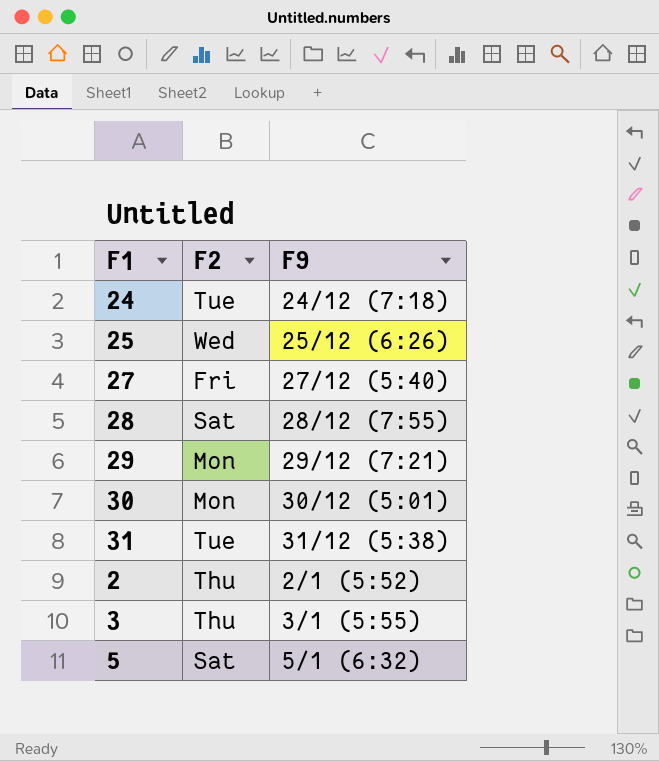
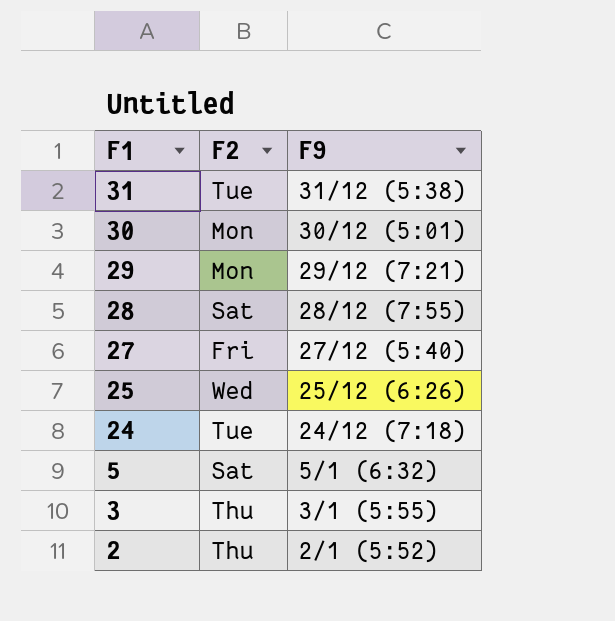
row order: none -> F1 descending

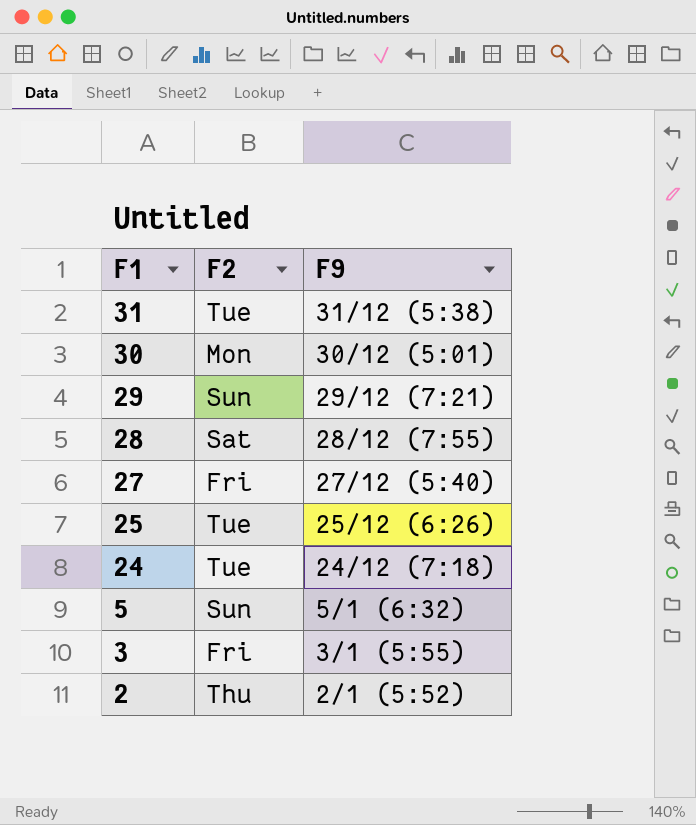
29 | F2: Mon -> Sun
25 | F2: Wed -> Tue
5 | F2: Sat -> Sun
3 | F2: Thu -> Fri

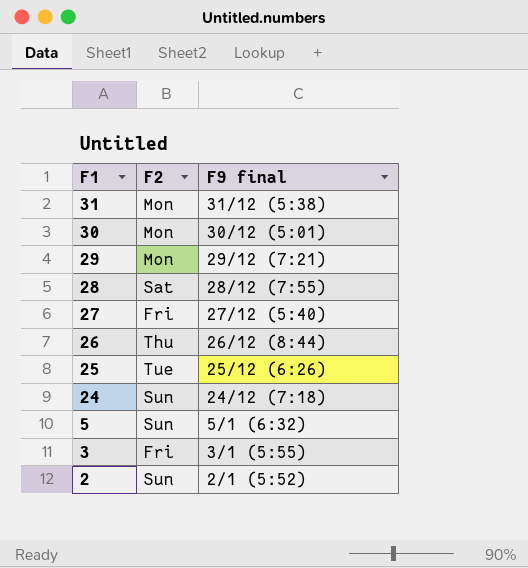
column name: F9 -> F9 final
31 | F2: Tue -> Mon
29 | F2: Sun -> Mon
row 26: none -> Thu | 26/12 (8:44)
24 | F2: Tue -> Sun
2 | F2: Thu -> Sun

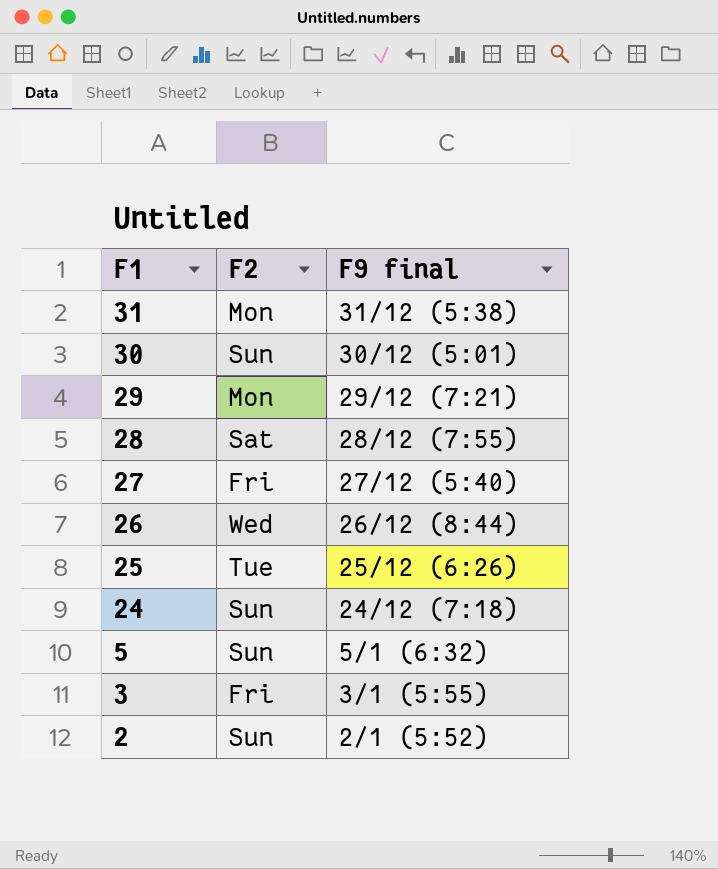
30 | F2: Mon -> Sun
26 | F2: Thu -> Wed

